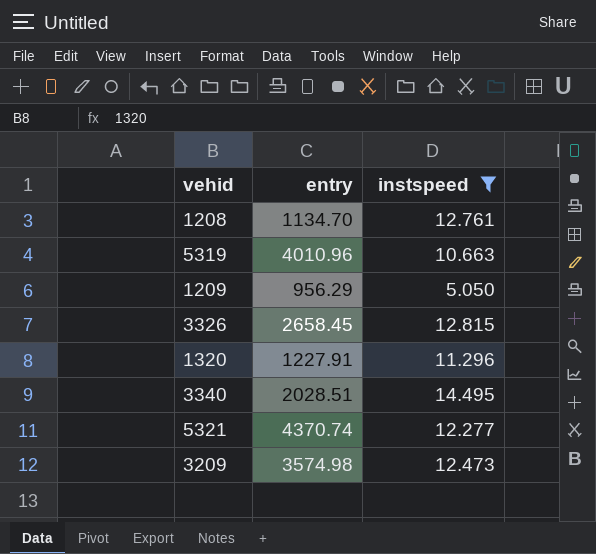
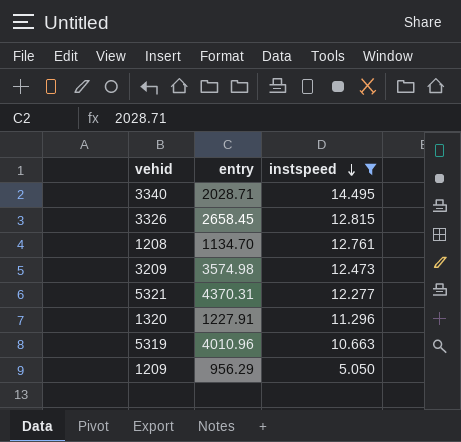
row order: none -> instspeed descending
3340 | entry: 2028.51 -> 2028.71
5321 | entry: 4370.74 -> 4370.31

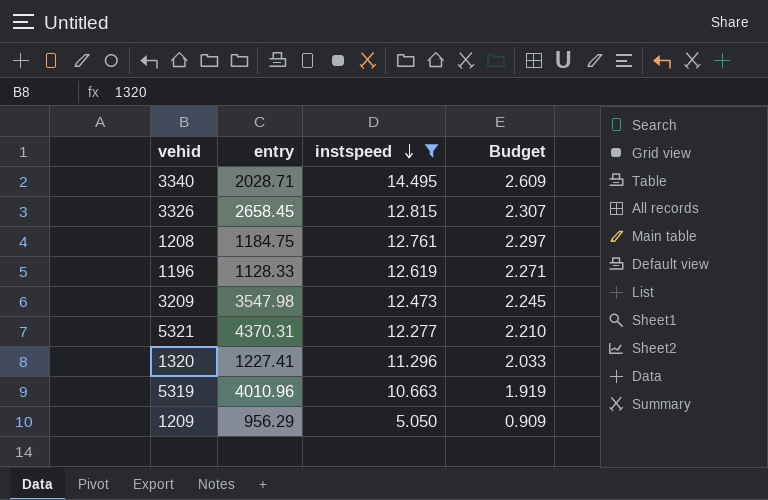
column Budget | formula: none -> [instspeed] * 0.18
1208 | entry: 1134.70 -> 1184.75
row 1196: none -> 1128.33 | 12.619 | 2.271
3209 | entry: 3574.98 -> 3547.98
1320 | entry: 1227.91 -> 1227.41

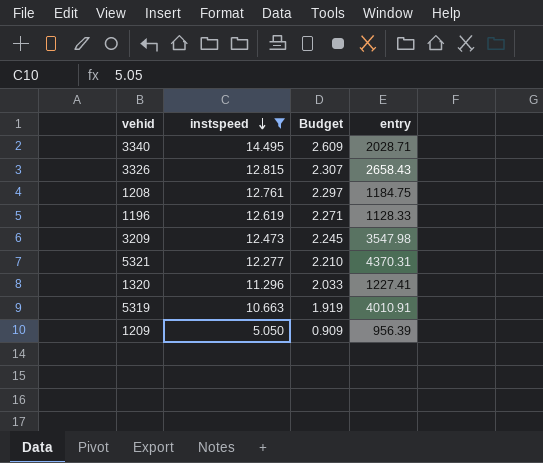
column entry | position: 2 -> 4
3326 | entry: 2658.45 -> 2658.43
5319 | entry: 4010.96 -> 4010.91
1209 | entry: 956.29 -> 956.39

